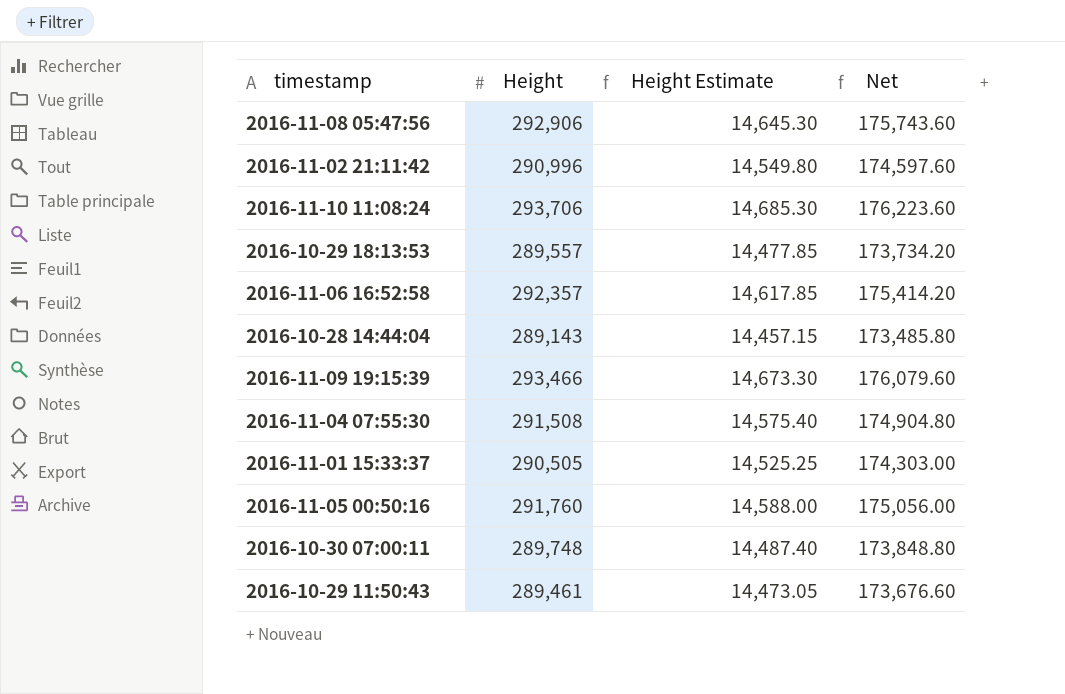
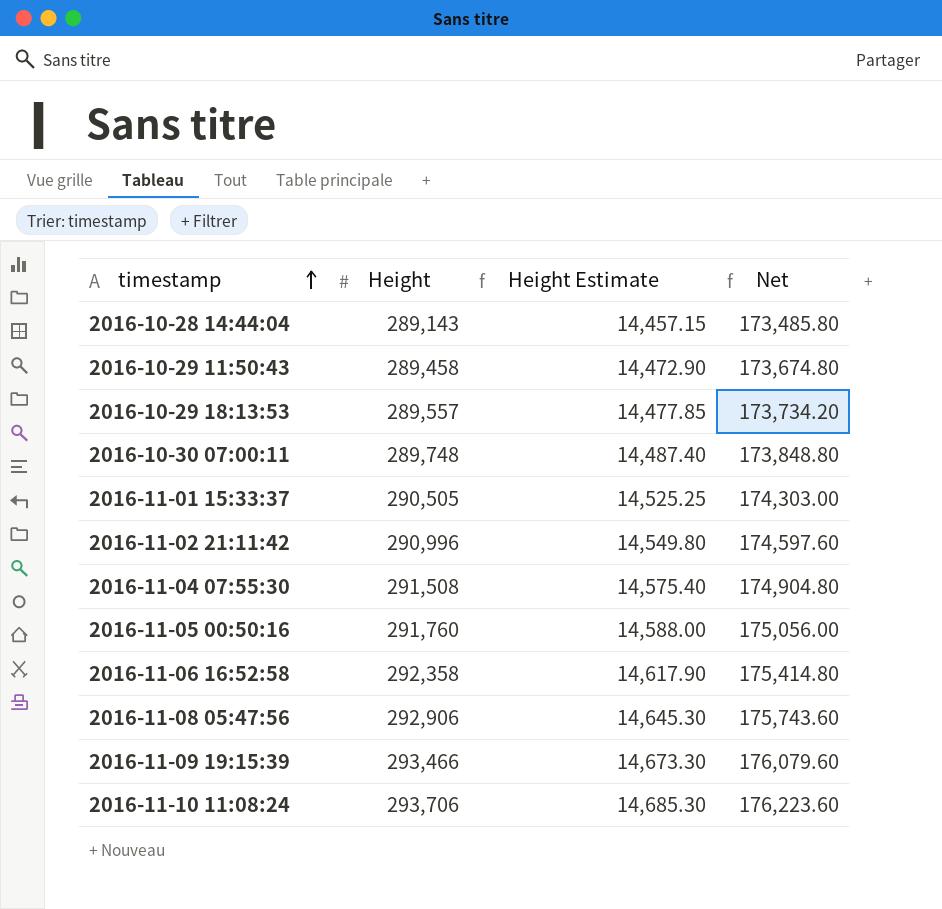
row order: none -> timestamp ascending
2016-10-29 11:50:43 | Height: 289,461 -> 289,458
2016-10-29 11:50:43 | Height Estimate: 14,473.05 -> 14,472.90
2016-10-29 11:50:43 | Net: 173,676.60 -> 173,674.80
2016-11-06 16:52:58 | Height: 292,357 -> 292,358
2016-11-06 16:52:58 | Height Estimate: 14,617.85 -> 14,617.90
2016-11-06 16:52:58 | Net: 175,414.20 -> 175,414.80

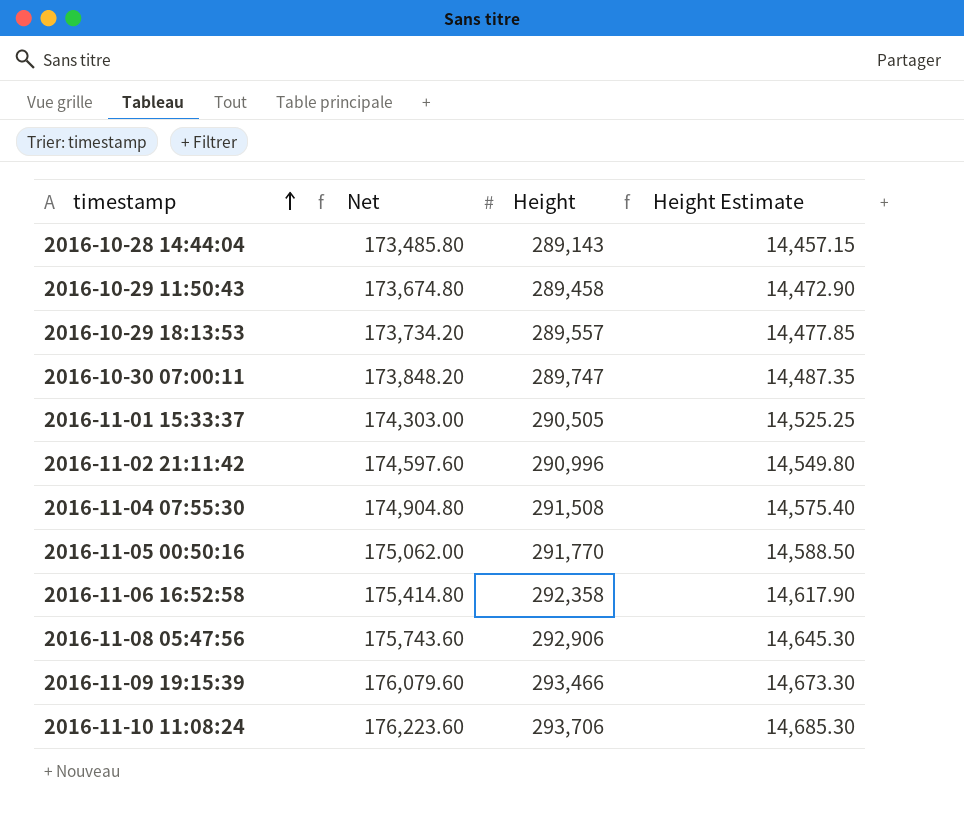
column Net | position: 4 -> 2
2016-10-30 07:00:11 | Net: 173,848.80 -> 173,848.20
2016-10-30 07:00:11 | Height: 289,748 -> 289,747
2016-10-30 07:00:11 | Height Estimate: 14,487.40 -> 14,487.35
2016-11-05 00:50:16 | Net: 175,056.00 -> 175,062.00
2016-11-05 00:50:16 | Height: 291,760 -> 291,770
2016-11-05 00:50:16 | Height Estimate: 14,588.00 -> 14,588.50

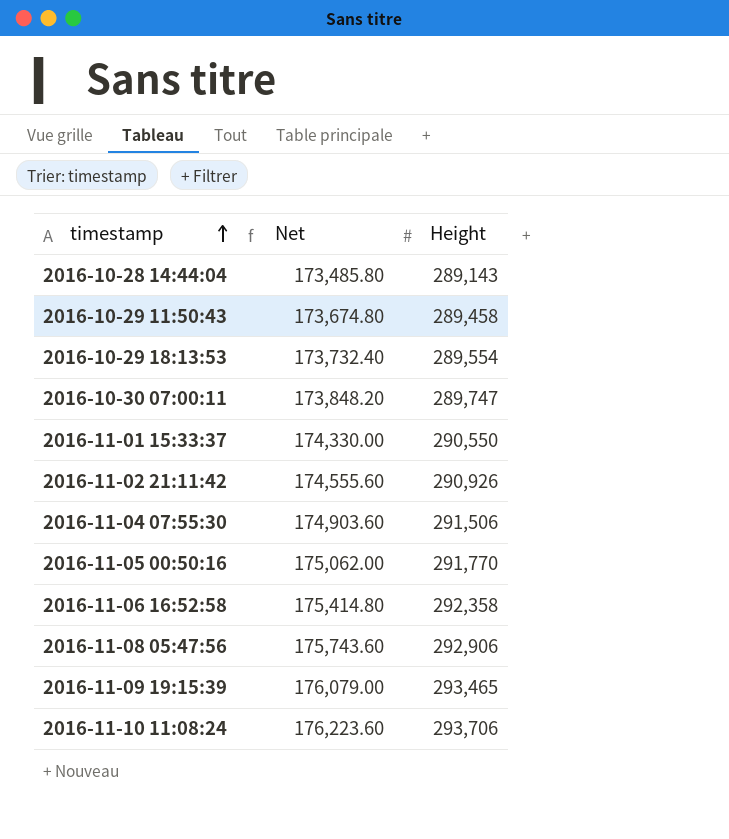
column Height Estimate | formula: [Height] * 0.05 -> none
2016-10-29 18:13:53 | Net: 173,734.20 -> 173,732.40
2016-10-29 18:13:53 | Height: 289,557 -> 289,554
2016-11-01 15:33:37 | Net: 174,303.00 -> 174,330.00
2016-11-01 15:33:37 | Height: 290,505 -> 290,550
2016-11-02 21:11:42 | Net: 174,597.60 -> 174,555.60
2016-11-02 21:11:42 | Height: 290,996 -> 290,926
2016-11-04 07:55:30 | Net: 174,904.80 -> 174,903.60
2016-11-04 07:55:30 | Height: 291,508 -> 291,506
2016-11-09 19:15:39 | Net: 176,079.60 -> 176,079.00
2016-11-09 19:15:39 | Height: 293,466 -> 293,465

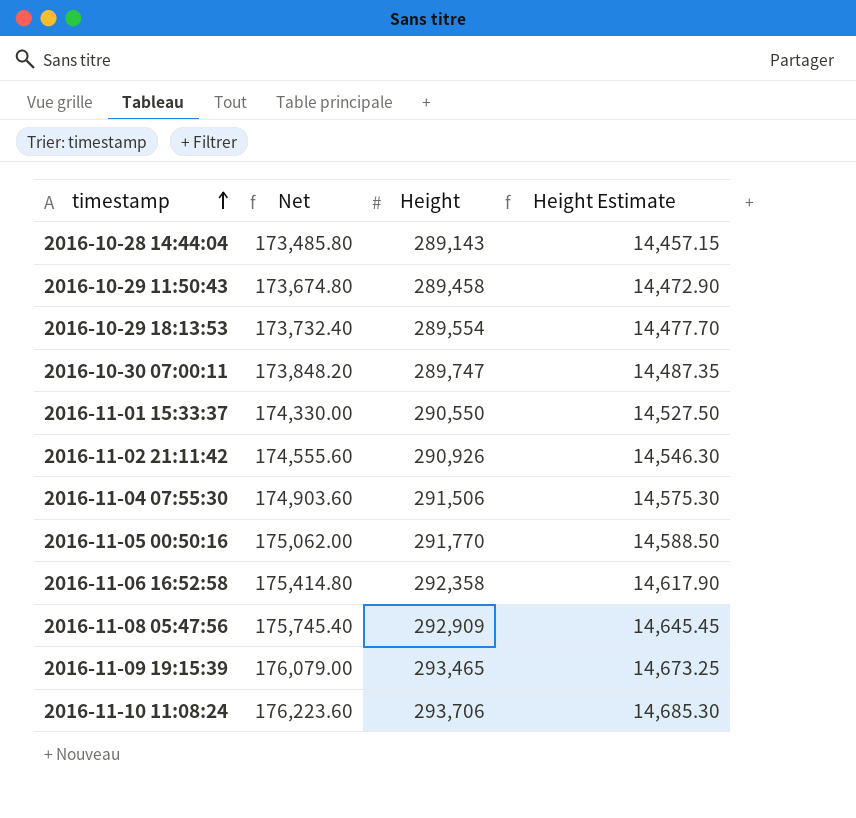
column Height Estimate | formula: none -> [Height] * 0.05
2016-11-08 05:47:56 | Net: 175,743.60 -> 175,745.40
2016-11-08 05:47:56 | Height: 292,906 -> 292,909

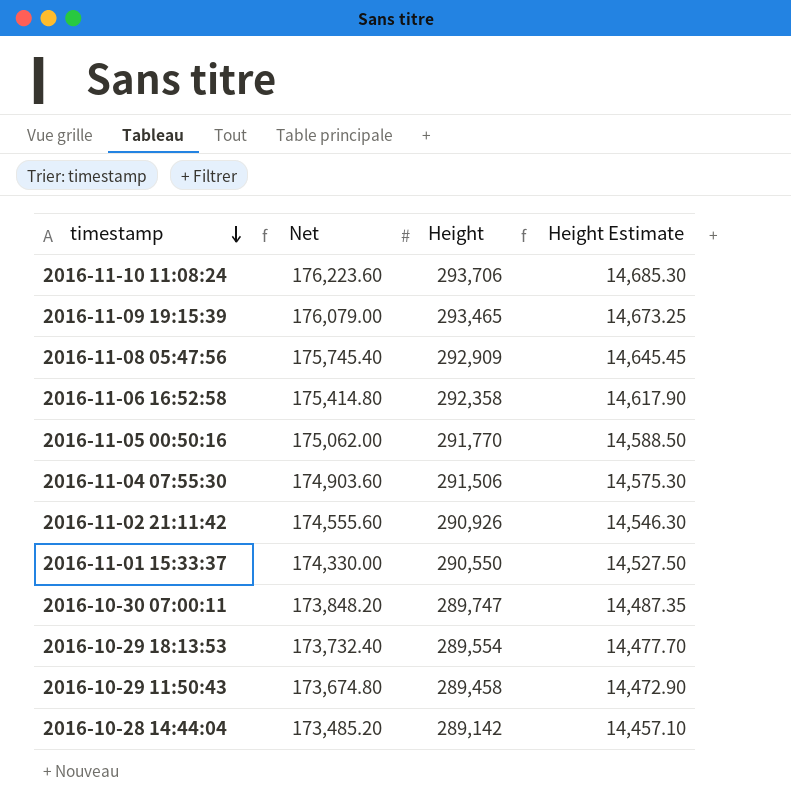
row order: timestamp ascending -> timestamp descending
2016-10-28 14:44:04 | Net: 173,485.80 -> 173,485.20
2016-10-28 14:44:04 | Height: 289,143 -> 289,142
2016-10-28 14:44:04 | Height Estimate: 14,457.15 -> 14,457.10

